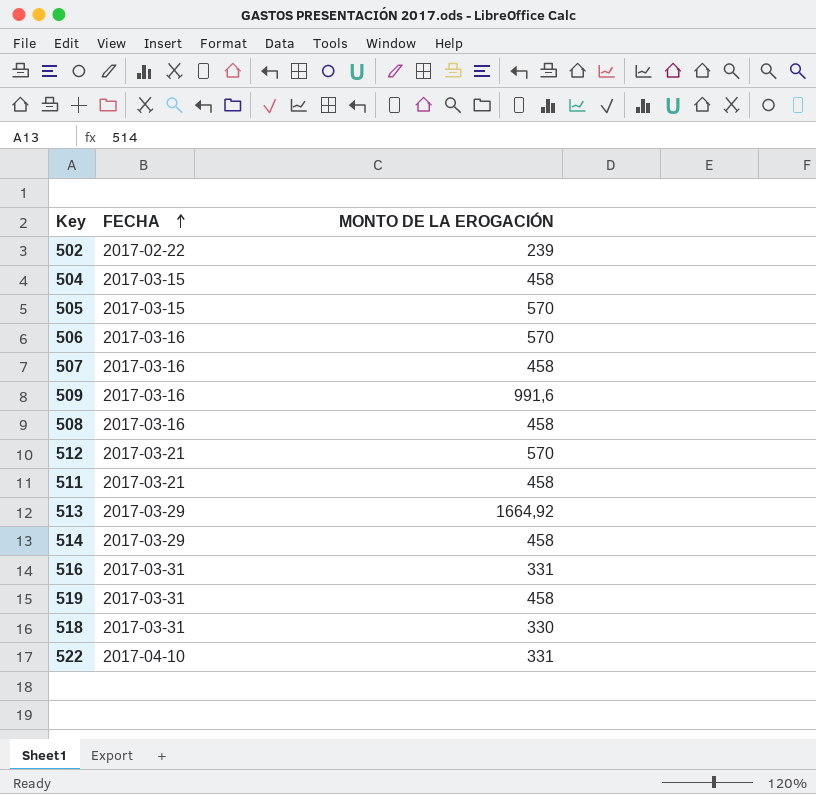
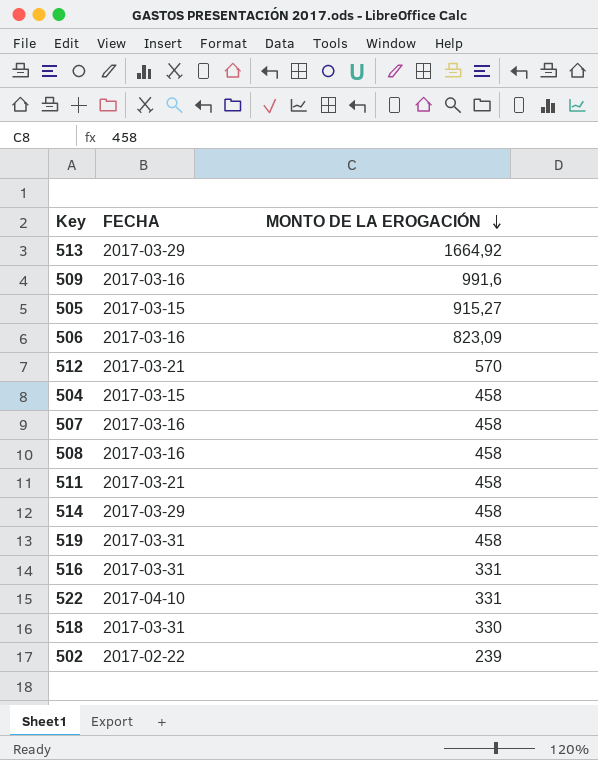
row order: FECHA ascending -> MONTO DE LA EROGACIÓN descending
505 | MONTO DE LA EROGACIÓN: 570 -> 915,27
506 | MONTO DE LA EROGACIÓN: 570 -> 823,09

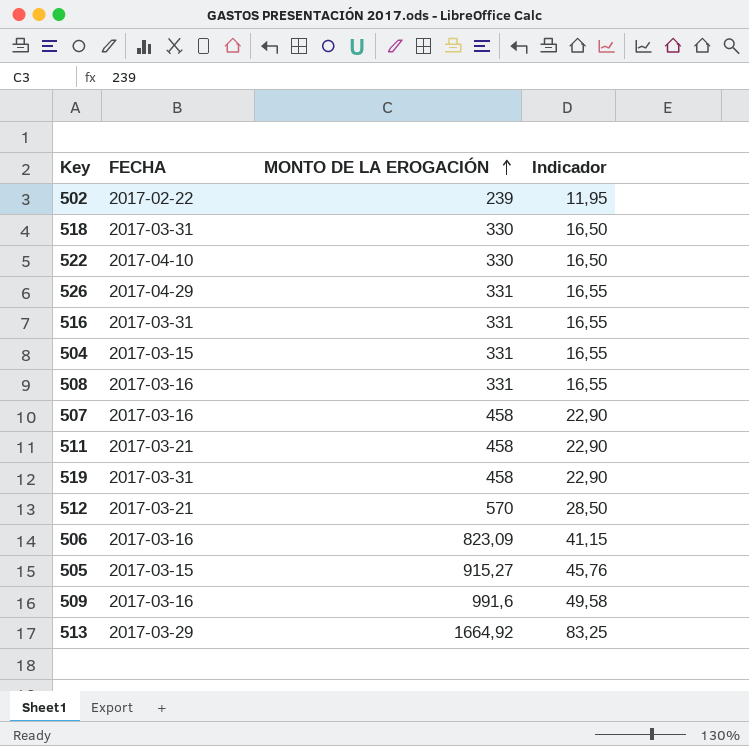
row order: MONTO DE LA EROGACIÓN descending -> MONTO DE LA EROGACIÓN ascending
column Indicador | formula: none -> [MONTO DE LA EROGACIÓN] * 0,05
row 514: 2017-03-29 | 458 -> none
522 | MONTO DE LA EROGACIÓN: 331 -> 330
row 526: none -> 2017-04-29 | 331 | 16,55
504 | MONTO DE LA EROGACIÓN: 458 -> 331
508 | MONTO DE LA EROGACIÓN: 458 -> 331

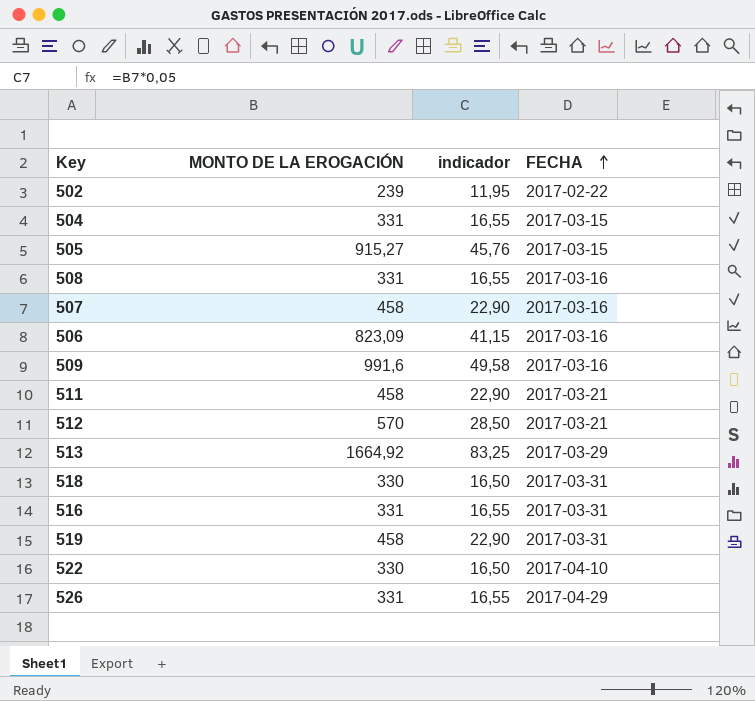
row order: MONTO DE LA EROGACIÓN ascending -> FECHA ascending
column name: Indicador -> indicador
column FECHA | position: 2 -> 4

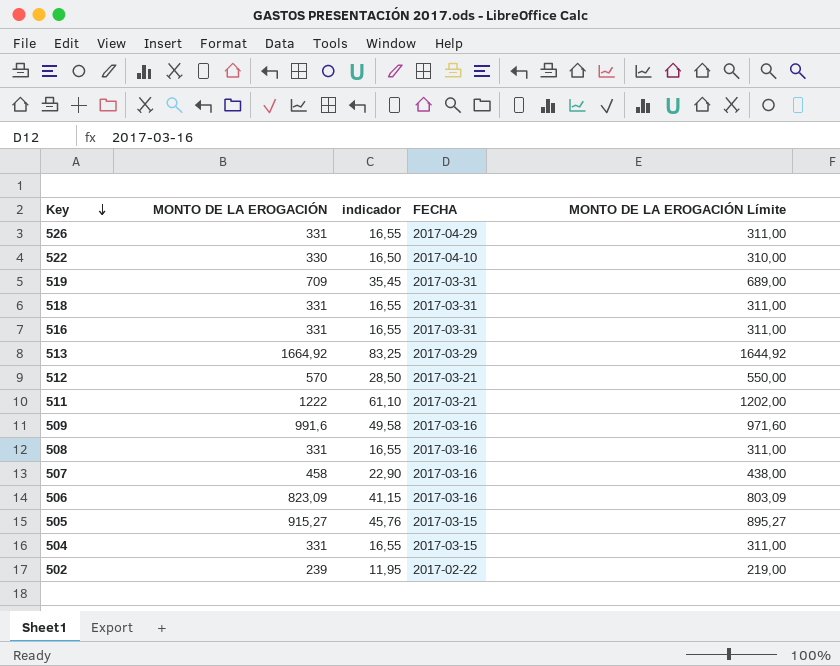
row order: FECHA ascending -> Key descending
column MONTO DE LA EROGACIÓN Límite | formula: none -> [MONTO DE LA EROGACIÓN] - 20
519 | MONTO DE LA EROGACIÓN: 458 -> 709
519 | indicador: 22,90 -> 35,45
518 | MONTO DE LA EROGACIÓN: 330 -> 331
518 | indicador: 16,50 -> 16,55
511 | MONTO DE LA EROGACIÓN: 458 -> 1222
511 | indicador: 22,90 -> 61,10

